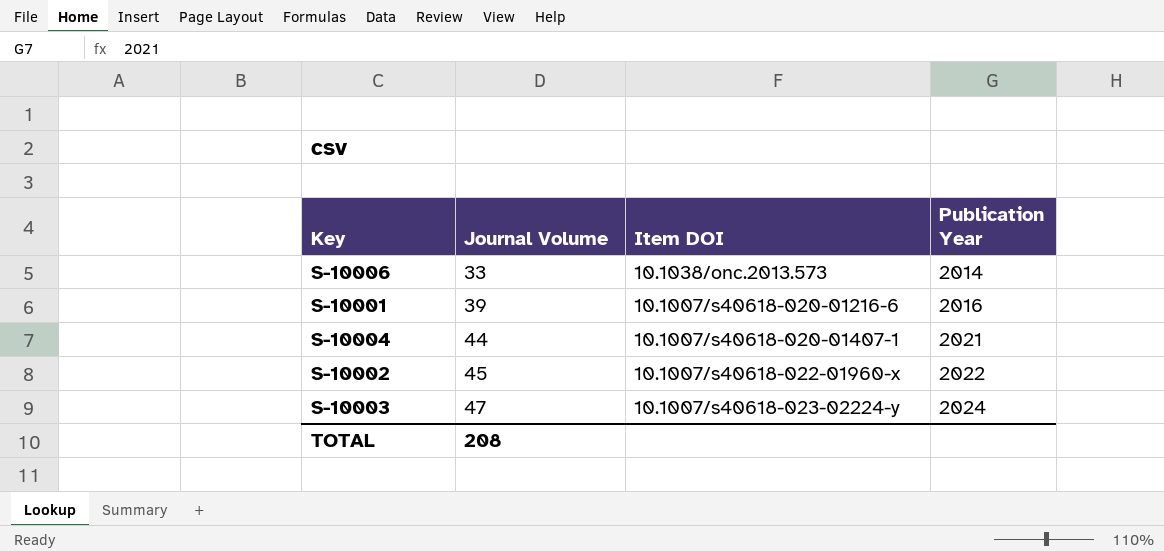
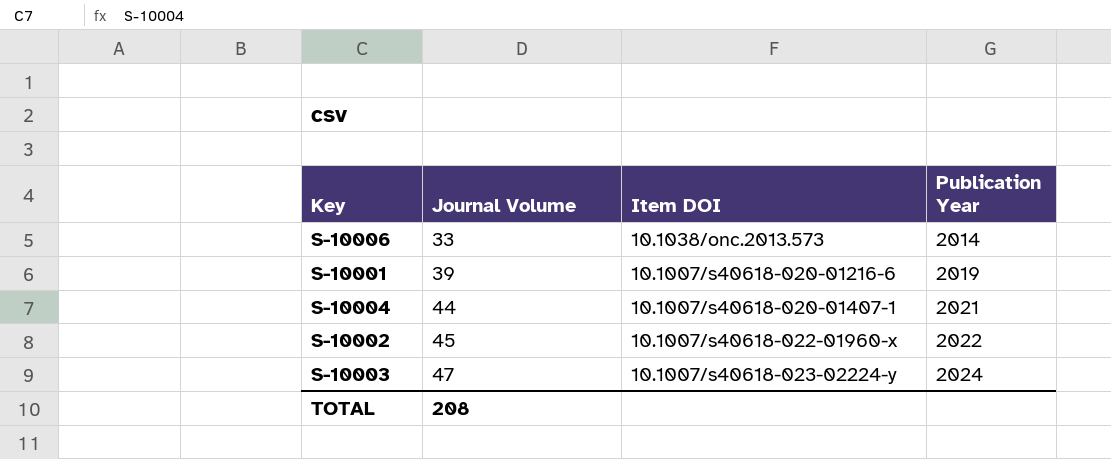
S-10001 | Publication Year: 2016 -> 2019

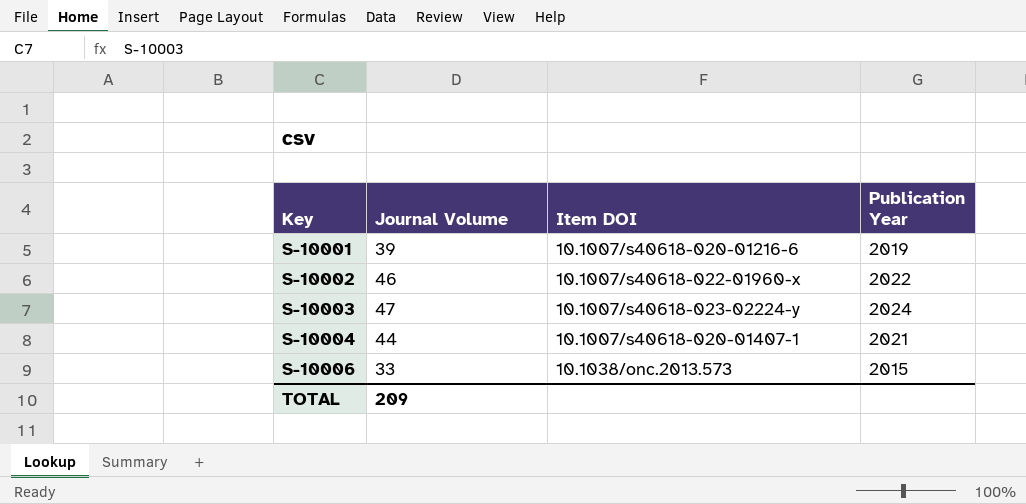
row order: Journal Volume ascending -> Key ascending
S-10002 | Journal Volume: 45 -> 46
S-10006 | Publication Year: 2014 -> 2015
TOTAL | Journal Volume: 208 -> 209

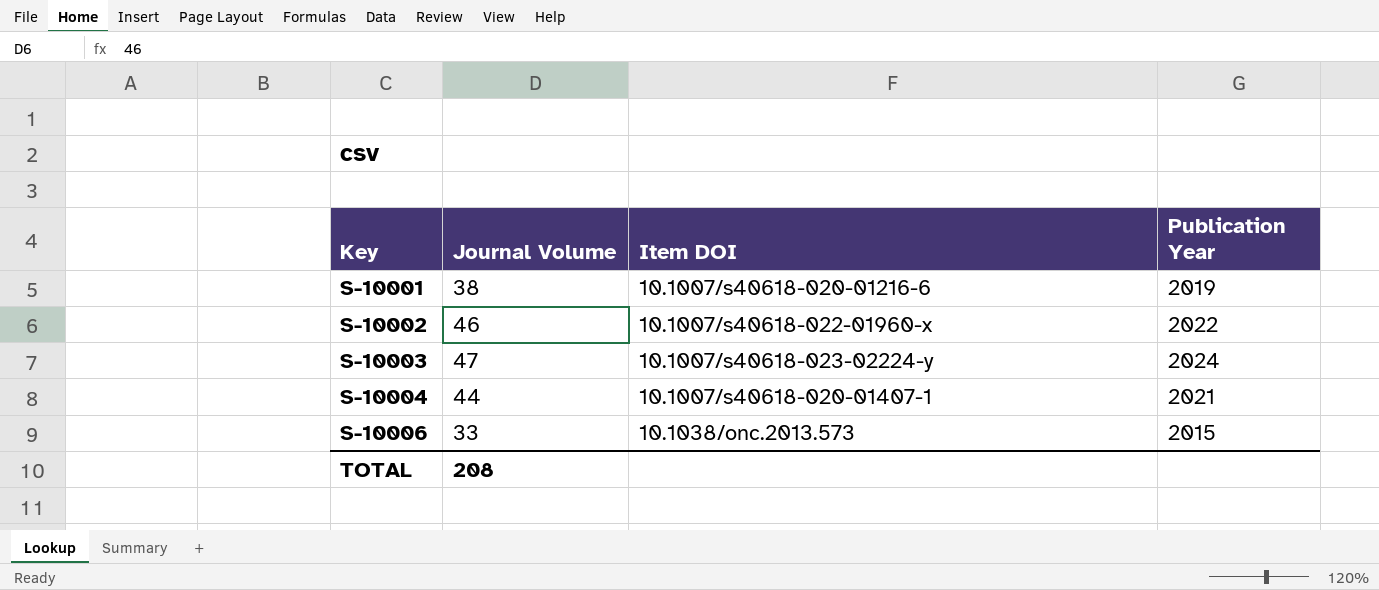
S-10001 | Journal Volume: 39 -> 38
TOTAL | Journal Volume: 209 -> 208

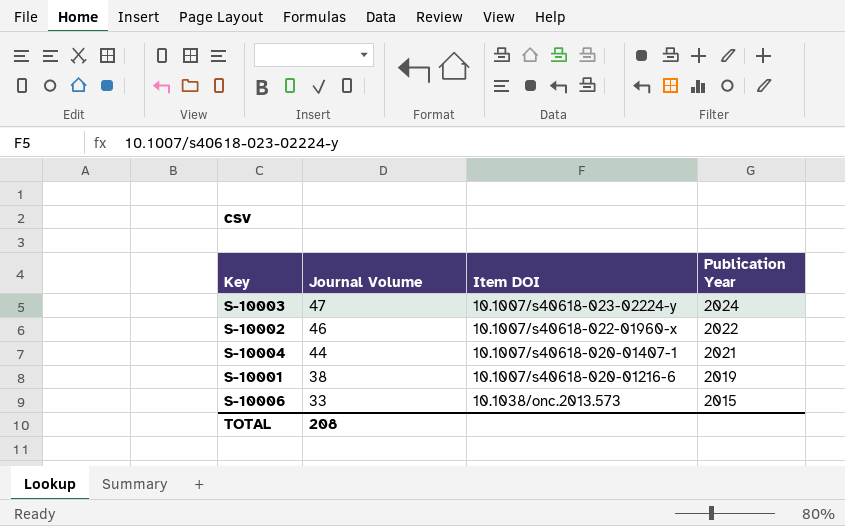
row order: Key ascending -> Journal Volume descending

